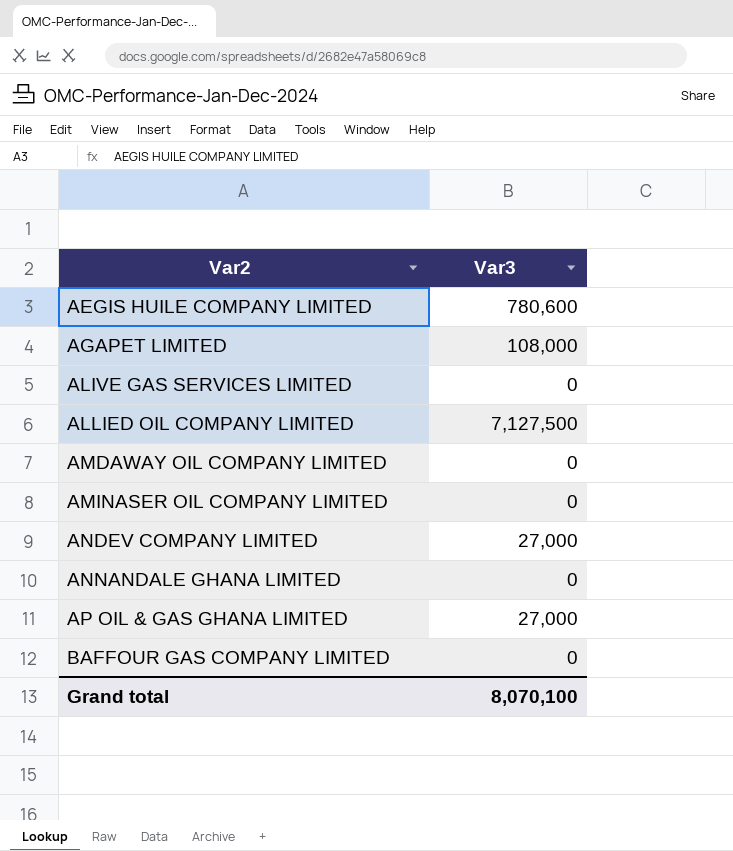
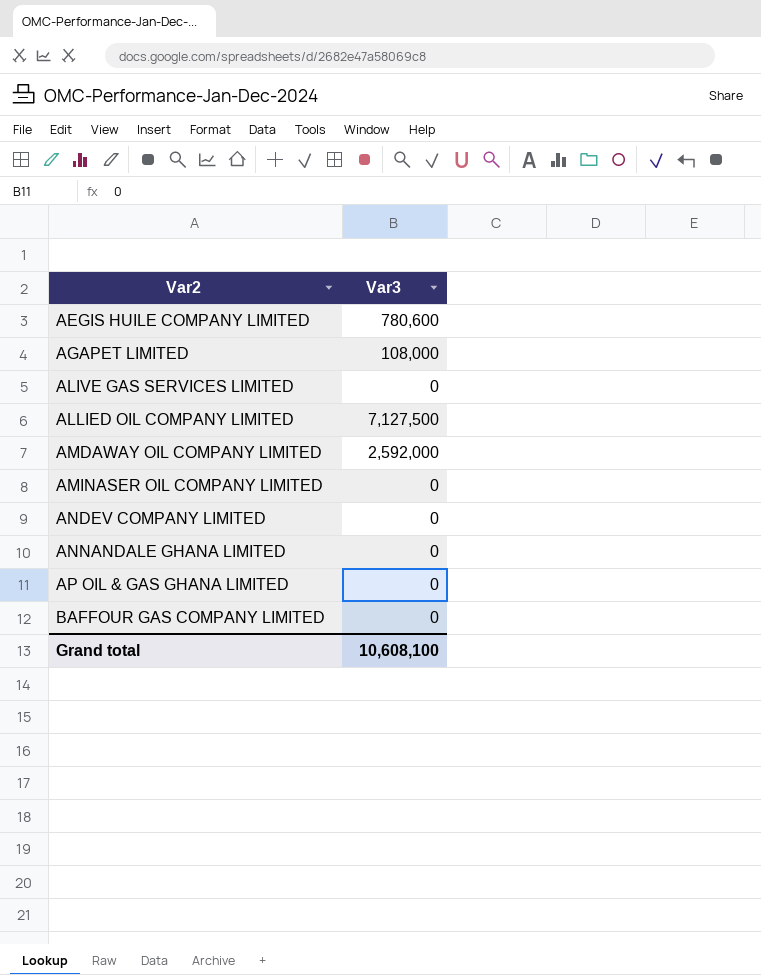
AMDAWAY OIL COMPANY LIMITED | Var3: 0 -> 2,592,000
ANDEV COMPANY LIMITED | Var3: 27,000 -> 0
AP OIL & GAS GHANA LIMITED | Var3: 27,000 -> 0
Grand total | Var3: 8,070,100 -> 10,608,100

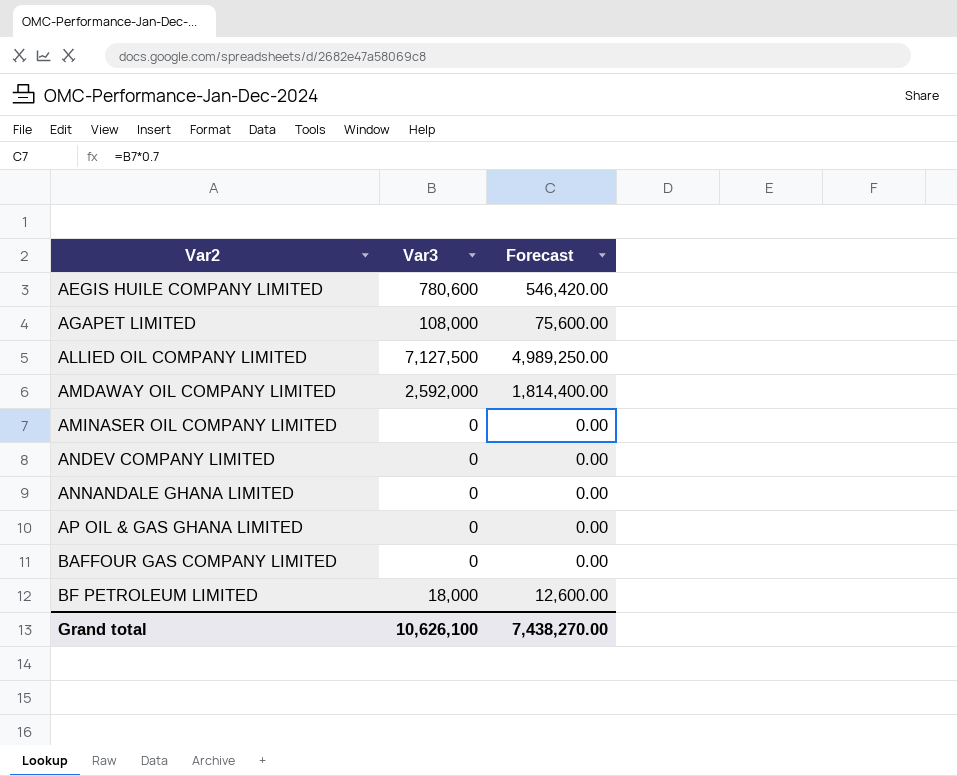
column Forecast | formula: none -> [Var3] * 0.7
row ALIVE GAS SERVICES LIMITED: 0 -> none
row BF PETROLEUM LIMITED: none -> 18,000 | 12,600.00
Grand total | Var3: 10,608,100 -> 10,626,100

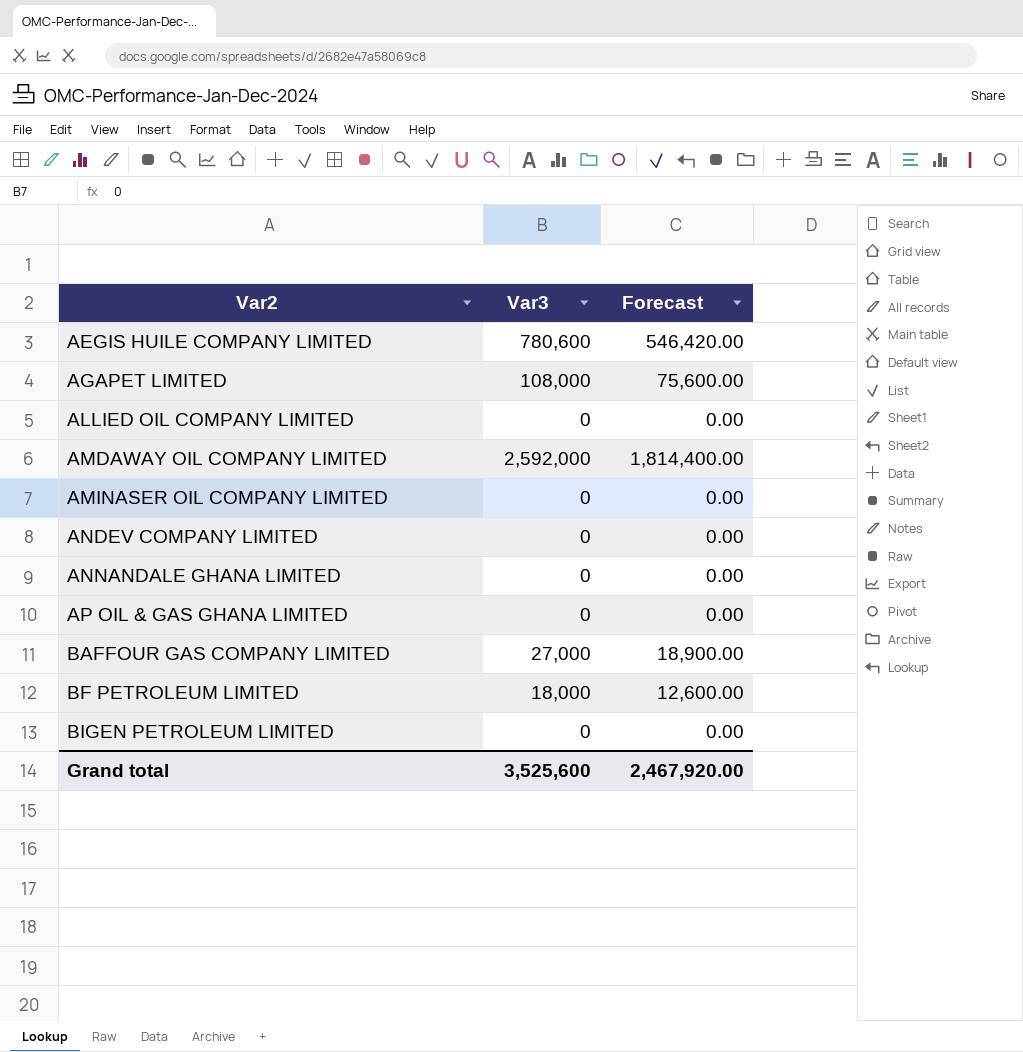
ALLIED OIL COMPANY LIMITED | Var3: 7,127,500 -> 0
ALLIED OIL COMPANY LIMITED | Forecast: 4,989,250.00 -> 0.00
BAFFOUR GAS COMPANY LIMITED | Var3: 0 -> 27,000
BAFFOUR GAS COMPANY LIMITED | Forecast: 0.00 -> 18,900.00
row BIGEN PETROLEUM LIMITED: none -> 0 | 0.00
Grand total | Var3: 10,626,100 -> 3,525,600
Grand total | Forecast: 7,438,270.00 -> 2,467,920.00

